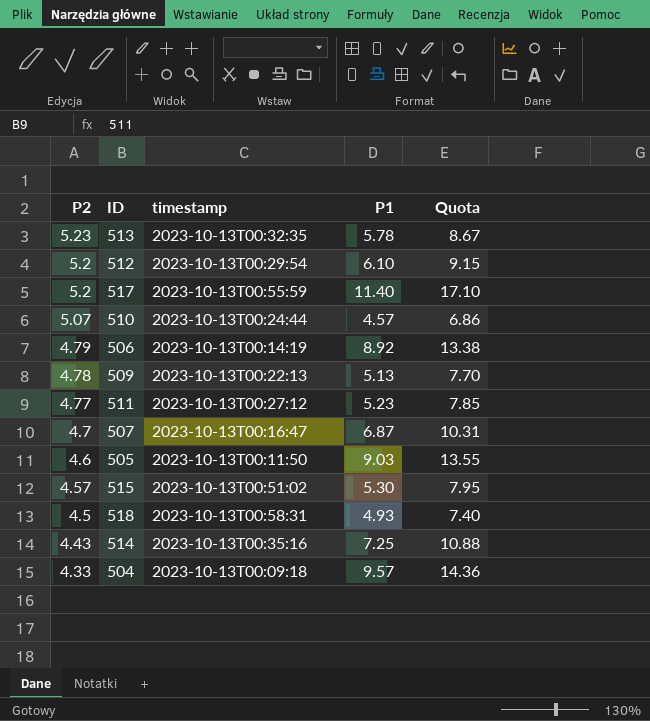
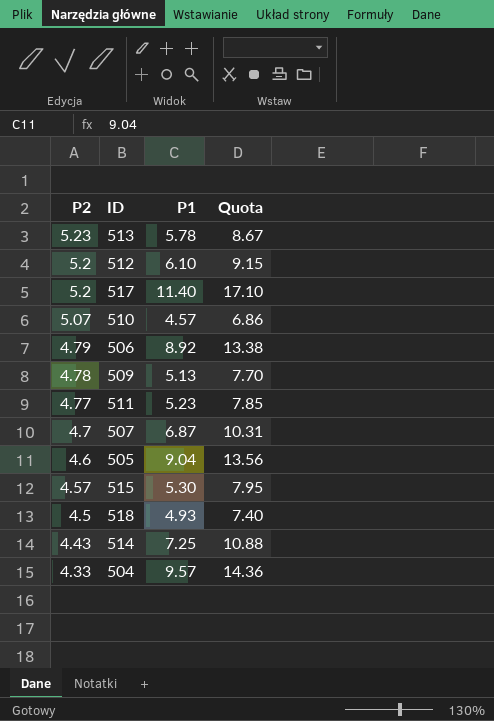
column timestamp | position: 3 -> none
505 | P1: 9.03 -> 9.04
505 | Quota: 13.55 -> 13.56

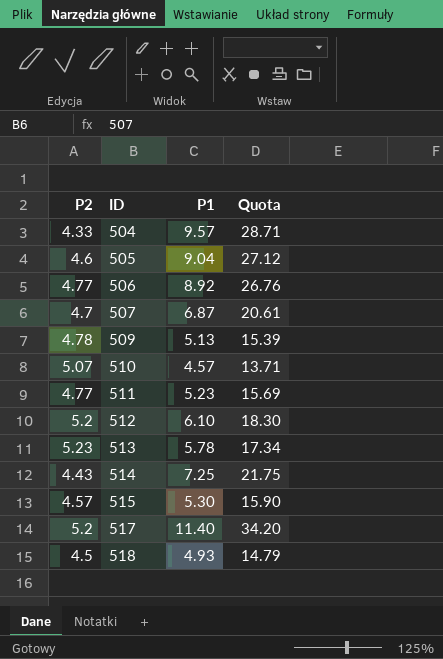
row order: P2 descending -> ID ascending
column Quota | formula: [P1] * 1.5 -> [P1] * 3
506 | P2: 4.79 -> 4.77

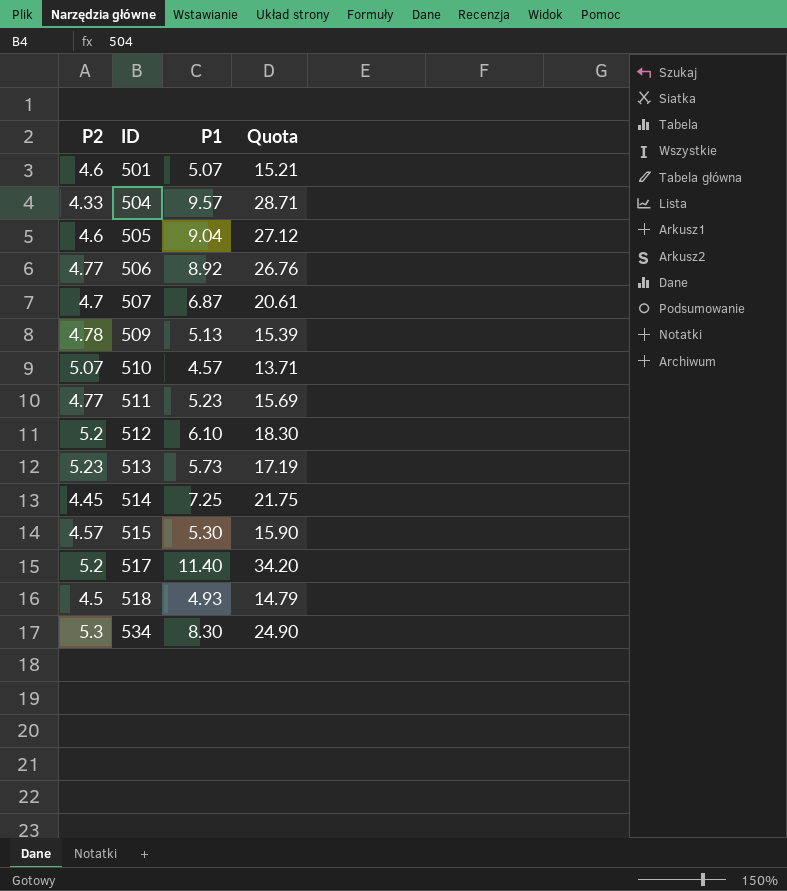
row 501: none -> 4.6 | 5.07 | 15.21
513 | P1: 5.78 -> 5.73
513 | Quota: 17.34 -> 17.19
514 | P2: 4.43 -> 4.45
row 534: none -> 5.3 | 8.30 | 24.90

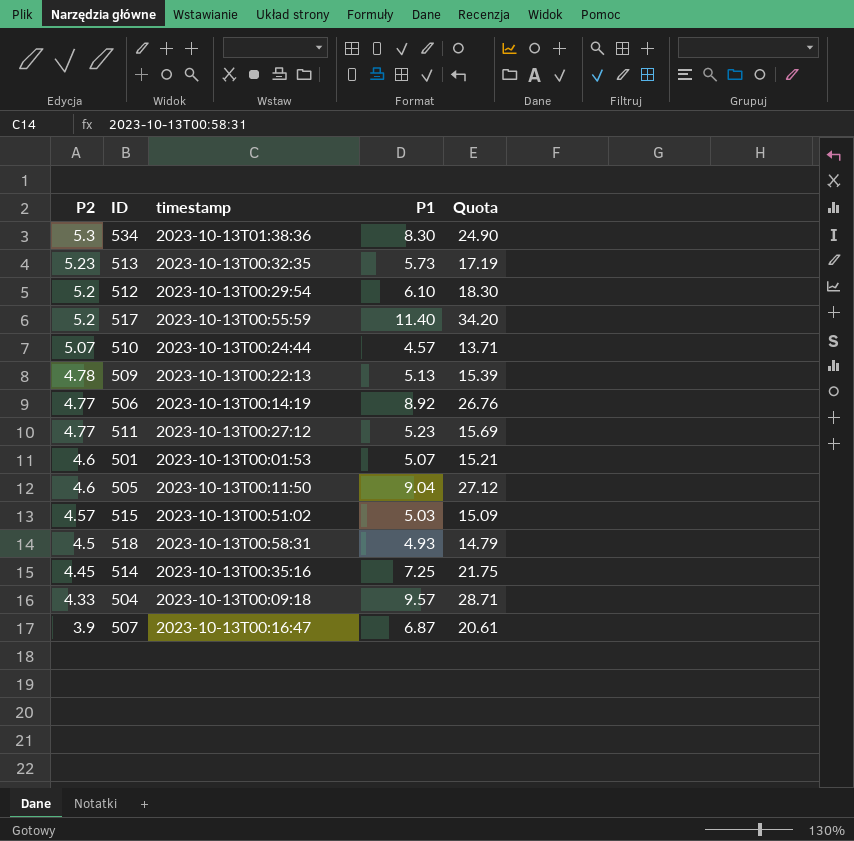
row order: ID ascending -> P2 descending
column timestamp | position: none -> 3
515 | P1: 5.30 -> 5.03
515 | Quota: 15.90 -> 15.09
507 | P2: 4.7 -> 3.9

